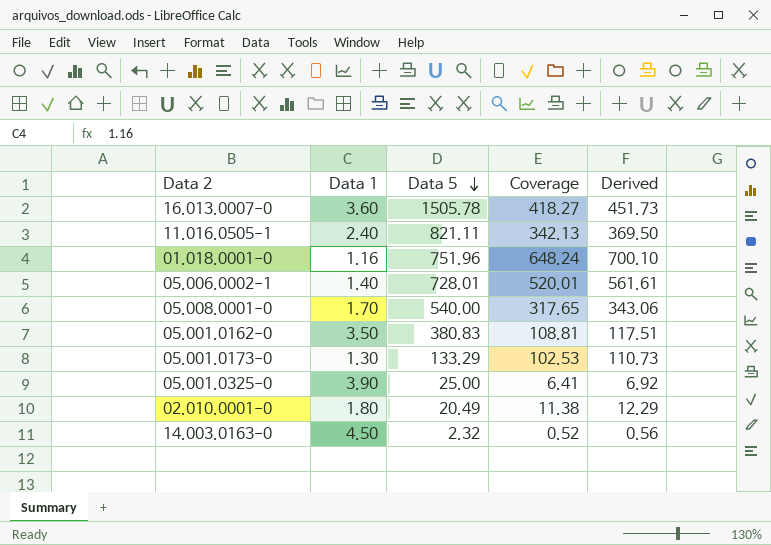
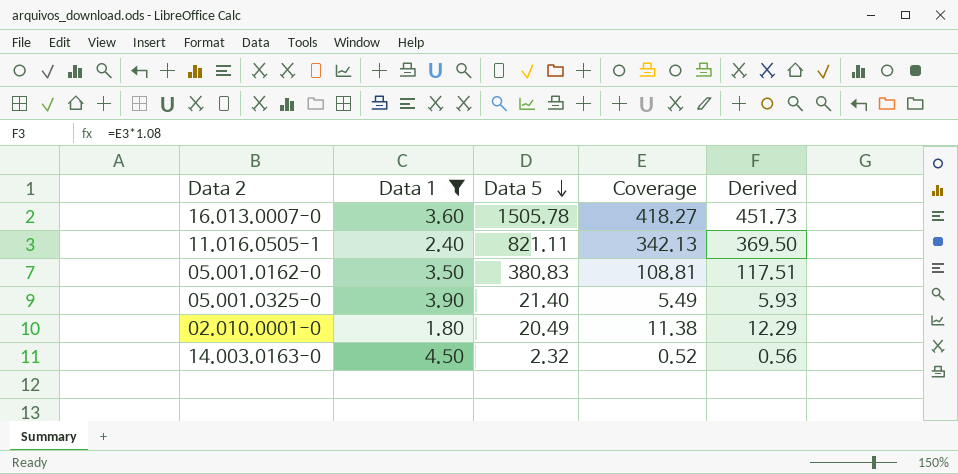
filter: none -> Data 1 >= 1.80
05.001.0325-0 | Data 5: 25.00 -> 21.40
05.001.0325-0 | Coverage: 6.41 -> 5.49
05.001.0325-0 | Derived: 6.92 -> 5.93

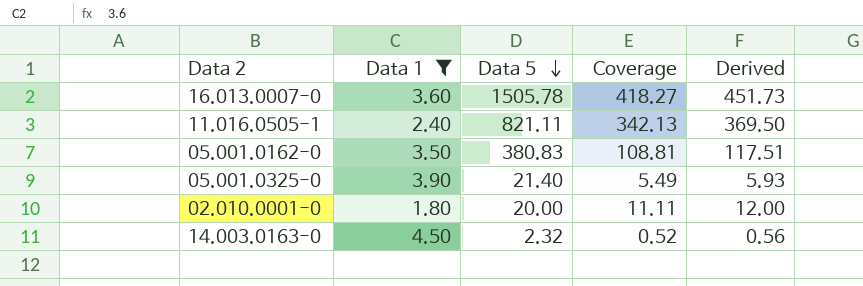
02.010.0001-0 | Data 5: 20.49 -> 20.00
02.010.0001-0 | Coverage: 11.38 -> 11.11
02.010.0001-0 | Derived: 12.29 -> 12.00

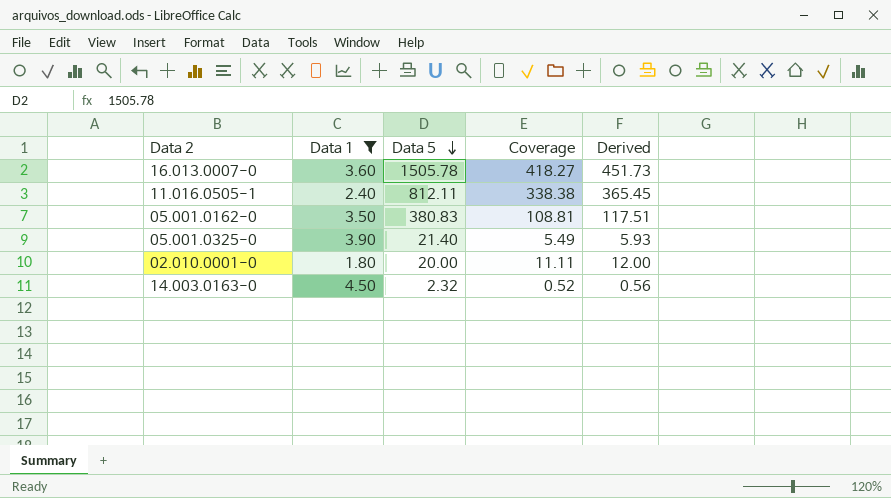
11.016.0505-1 | Data 5: 821.11 -> 812.11
11.016.0505-1 | Coverage: 342.13 -> 338.38
11.016.0505-1 | Derived: 369.50 -> 365.45

